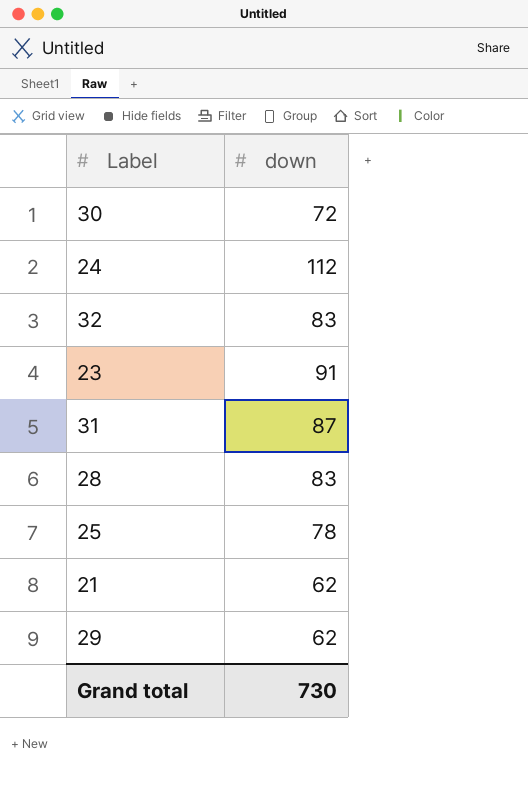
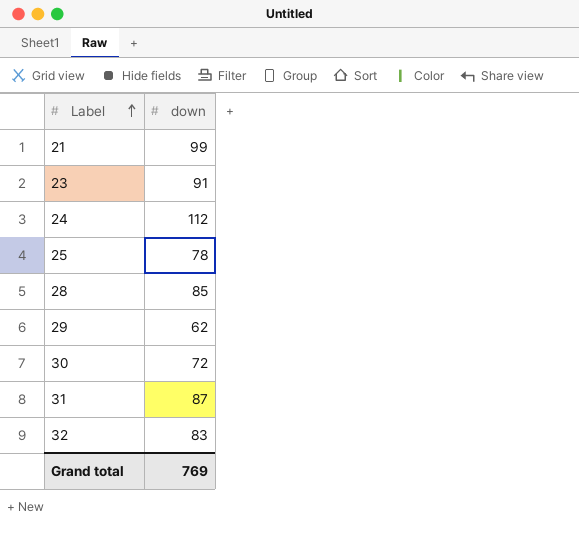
row order: none -> Label ascending
21 | down: 62 -> 99
28 | down: 83 -> 85
Grand total | down: 730 -> 769

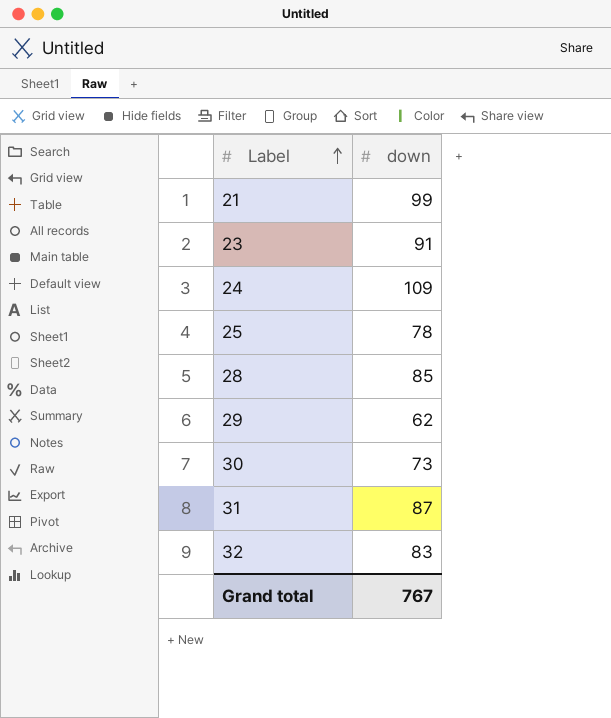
24 | down: 112 -> 109
30 | down: 72 -> 73
Grand total | down: 769 -> 767

